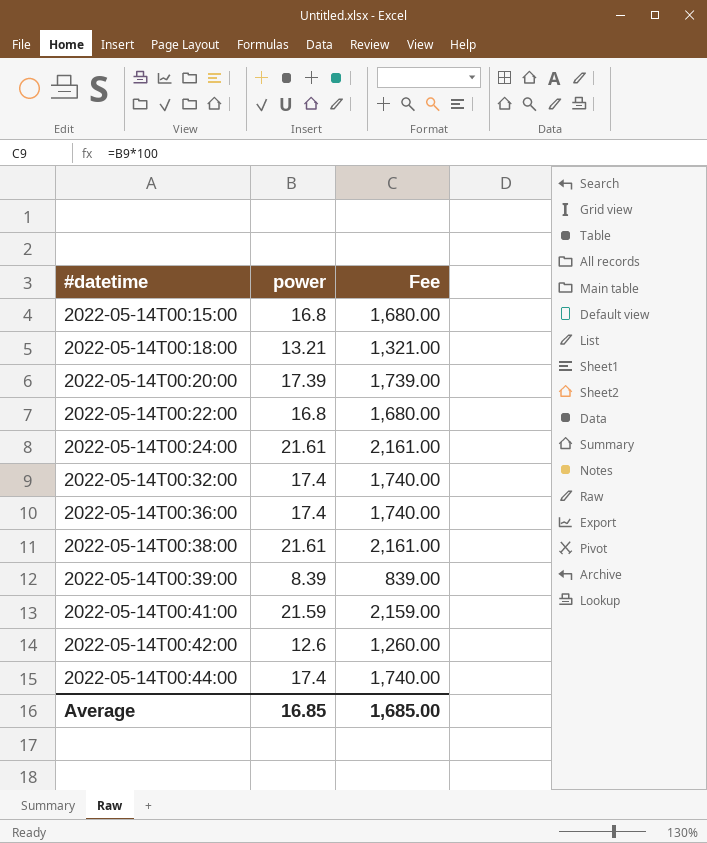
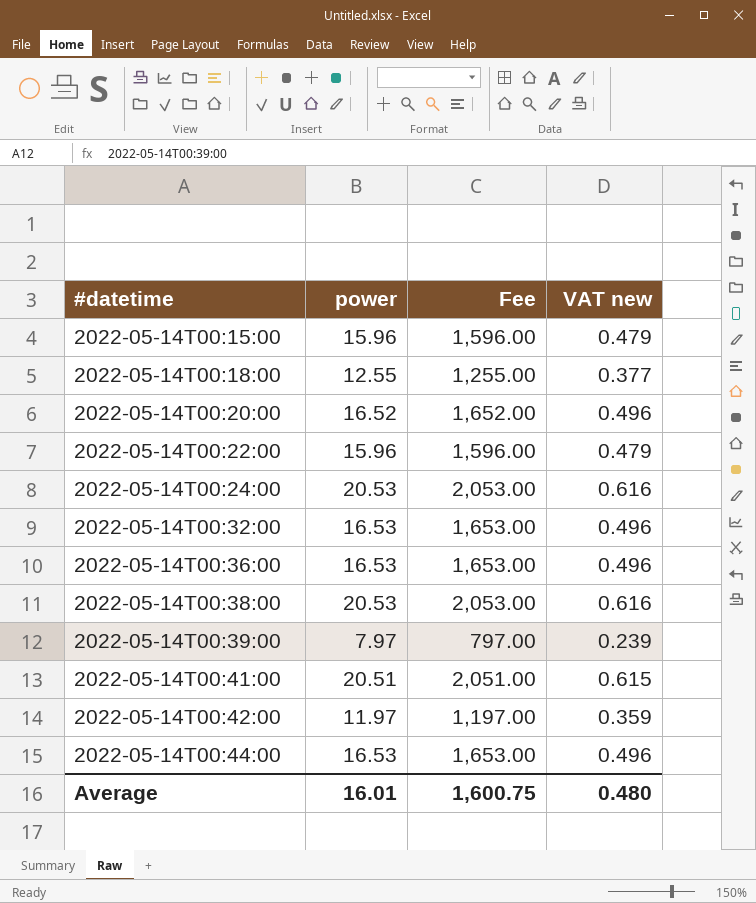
column VAT new | formula: none -> [power] * 0.03
2022-05-14T00:15:00 | power: 16.8 -> 15.96
2022-05-14T00:15:00 | Fee: 1,680.00 -> 1,596.00
2022-05-14T00:18:00 | power: 13.21 -> 12.55
2022-05-14T00:18:00 | Fee: 1,321.00 -> 1,255.00
2022-05-14T00:20:00 | power: 17.39 -> 16.52
2022-05-14T00:20:00 | Fee: 1,739.00 -> 1,652.00
2022-05-14T00:22:00 | power: 16.8 -> 15.96
2022-05-14T00:22:00 | Fee: 1,680.00 -> 1,596.00
2022-05-14T00:24:00 | power: 21.61 -> 20.53
2022-05-14T00:24:00 | Fee: 2,161.00 -> 2,053.00
2022-05-14T00:32:00 | power: 17.4 -> 16.53
2022-05-14T00:32:00 | Fee: 1,740.00 -> 1,653.00
2022-05-14T00:36:00 | power: 17.4 -> 16.53
2022-05-14T00:36:00 | Fee: 1,740.00 -> 1,653.00
2022-05-14T00:38:00 | power: 21.61 -> 20.53
2022-05-14T00:38:00 | Fee: 2,161.00 -> 2,053.00
2022-05-14T00:39:00 | power: 8.39 -> 7.97
2022-05-14T00:39:00 | Fee: 839.00 -> 797.00
2022-05-14T00:41:00 | power: 21.59 -> 20.51
2022-05-14T00:41:00 | Fee: 2,159.00 -> 2,051.00
2022-05-14T00:42:00 | power: 12.6 -> 11.97
2022-05-14T00:42:00 | Fee: 1,260.00 -> 1,197.00
2022-05-14T00:44:00 | power: 17.4 -> 16.53
2022-05-14T00:44:00 | Fee: 1,740.00 -> 1,653.00
Average | power: 16.85 -> 16.01
Average | Fee: 1,685.00 -> 1,600.75

